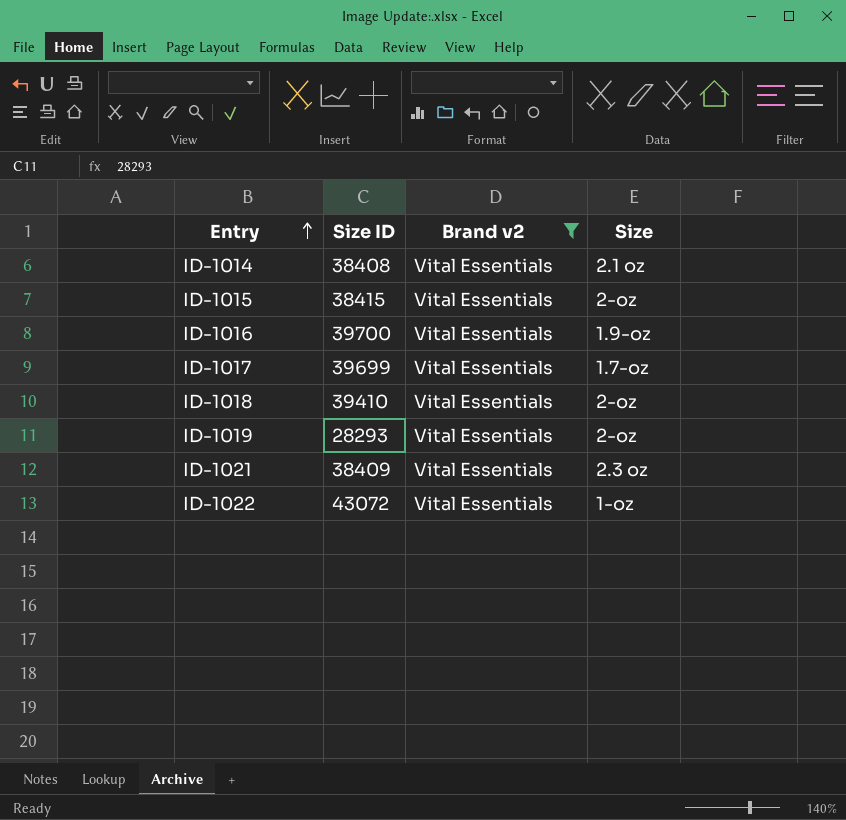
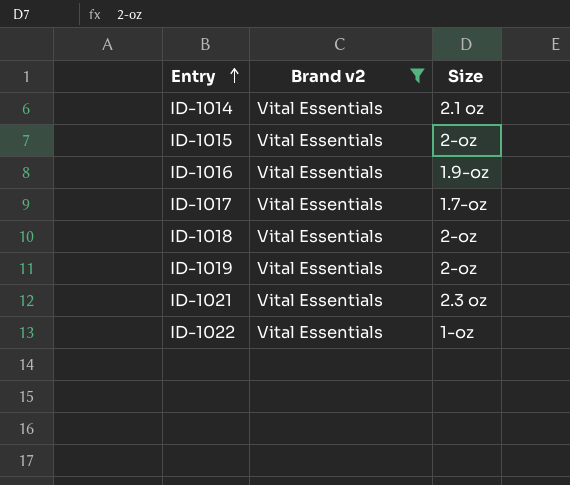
column Size ID | position: 2 -> none

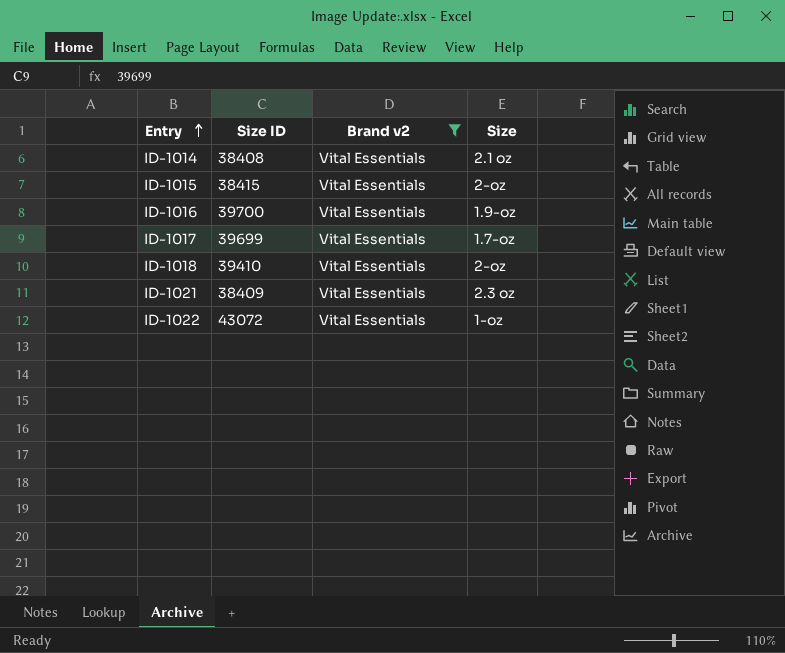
column Size ID | position: none -> 2
row ID-1019: Vital Essentials | 2-oz -> none

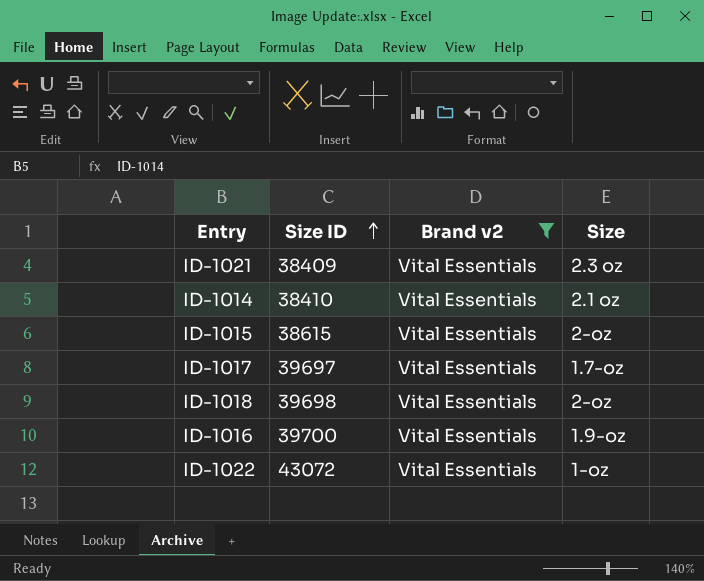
row order: Entry ascending -> Size ID ascending
ID-1014 | Size ID: 38408 -> 38410
ID-1015 | Size ID: 38415 -> 38615
ID-1017 | Size ID: 39699 -> 39697
ID-1018 | Size ID: 39410 -> 39698

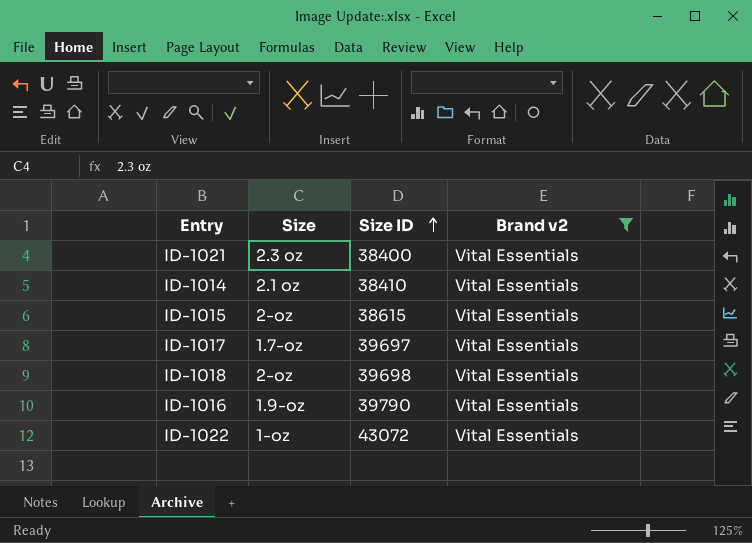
column Size | position: 4 -> 2
ID-1021 | Size ID: 38409 -> 38400
ID-1016 | Size ID: 39700 -> 39790

